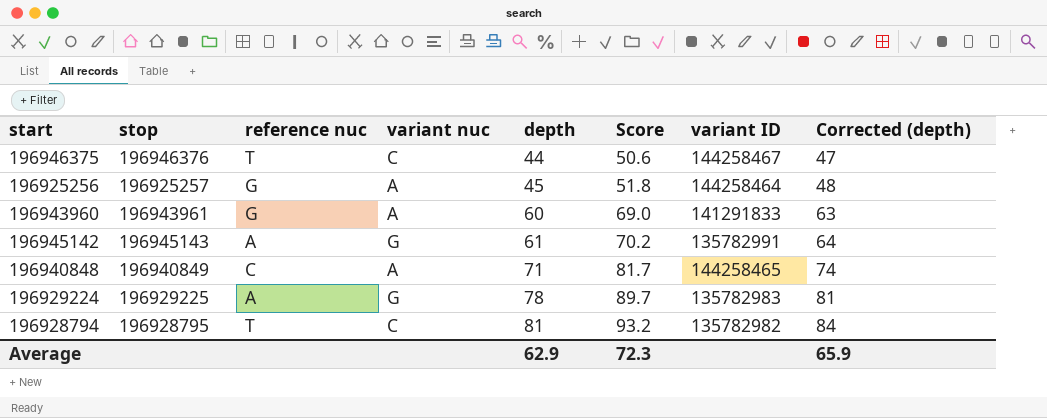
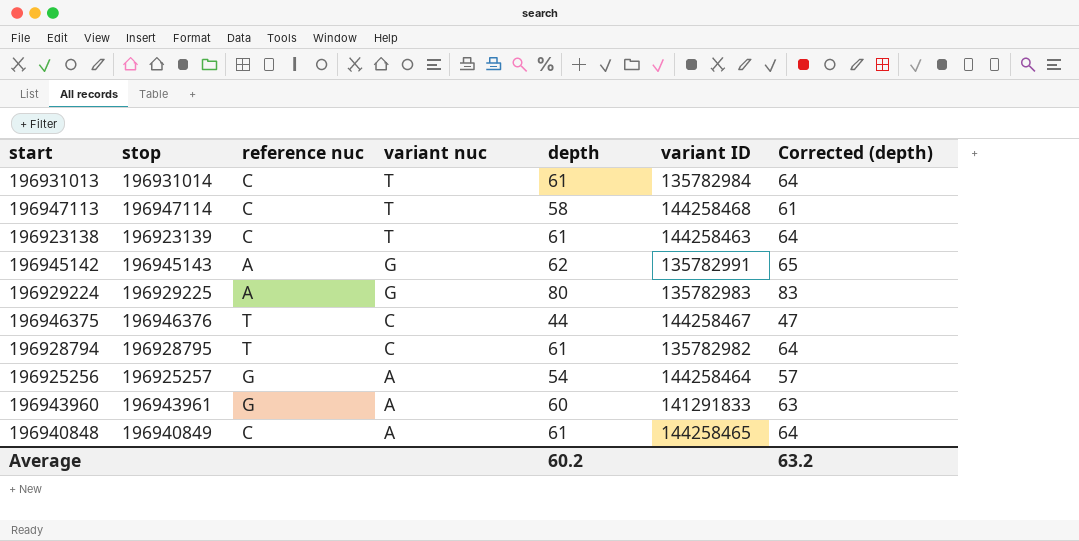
row order: depth ascending -> variant nuc descending
column Score | formula: [depth] * 1.15 -> none
row 196931013: none -> 196931014 | C | T | 61 | 135782984 | 64
row 196947113: none -> 196947114 | C | T | 58 | 144258468 | 61
row 196923138: none -> 196923139 | C | T | 61 | 144258463 | 64
196945142 | depth: 61 -> 62
196945142 | Corrected (depth): 64 -> 65
196929224 | depth: 78 -> 80
196929224 | Corrected (depth): 81 -> 83
196928794 | depth: 81 -> 61
196928794 | Corrected (depth): 84 -> 64
196925256 | depth: 45 -> 54
196925256 | Corrected (depth): 48 -> 57
196940848 | depth: 71 -> 61
196940848 | Corrected (depth): 74 -> 64
Average | depth: 62.9 -> 60.2
Average | Corrected (depth): 65.9 -> 63.2

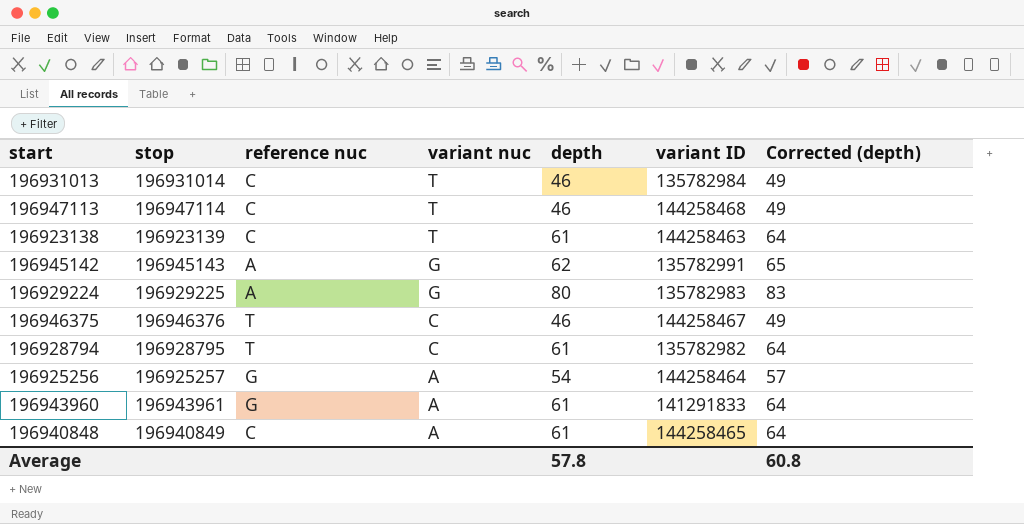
196931013 | depth: 61 -> 46
196931013 | Corrected (depth): 64 -> 49
196947113 | depth: 58 -> 46
196947113 | Corrected (depth): 61 -> 49
196946375 | depth: 44 -> 46
196946375 | Corrected (depth): 47 -> 49
196943960 | depth: 60 -> 61
196943960 | Corrected (depth): 63 -> 64
Average | depth: 60.2 -> 57.8
Average | Corrected (depth): 63.2 -> 60.8

